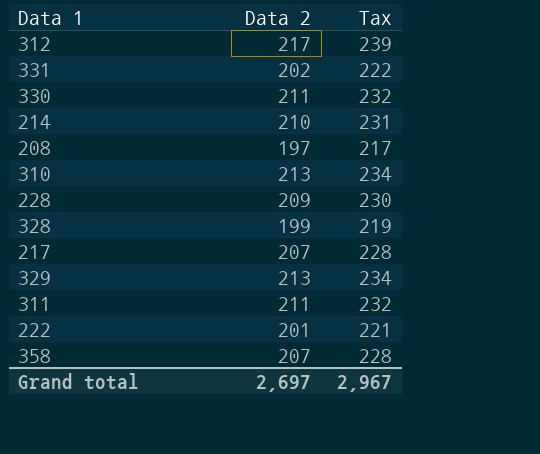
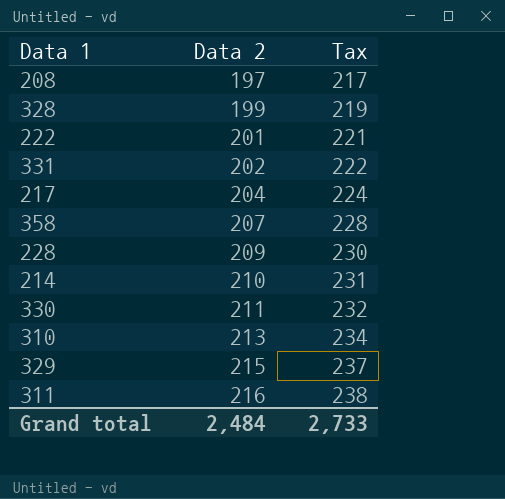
row order: none -> Data 2 ascending
row 312: 217 | 239 -> none
217 | Data 2: 207 -> 204
217 | Tax: 228 -> 224
329 | Data 2: 213 -> 215
329 | Tax: 234 -> 237
311 | Data 2: 211 -> 216
311 | Tax: 232 -> 238
Grand total | Data 2: 2,697 -> 2,484
Grand total | Tax: 2,967 -> 2,733

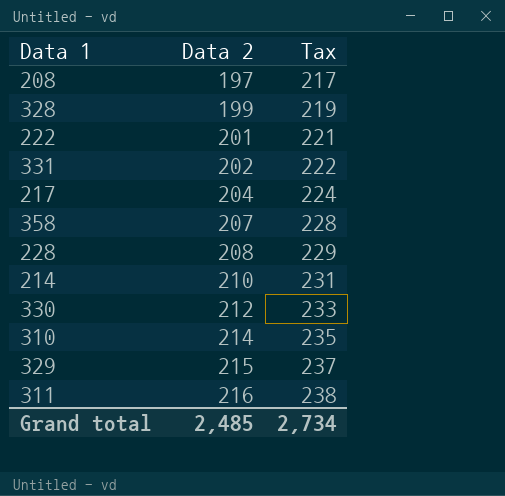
228 | Data 2: 209 -> 208
228 | Tax: 230 -> 229
330 | Data 2: 211 -> 212
330 | Tax: 232 -> 233
310 | Data 2: 213 -> 214
310 | Tax: 234 -> 235
Grand total | Data 2: 2,484 -> 2,485
Grand total | Tax: 2,733 -> 2,734

